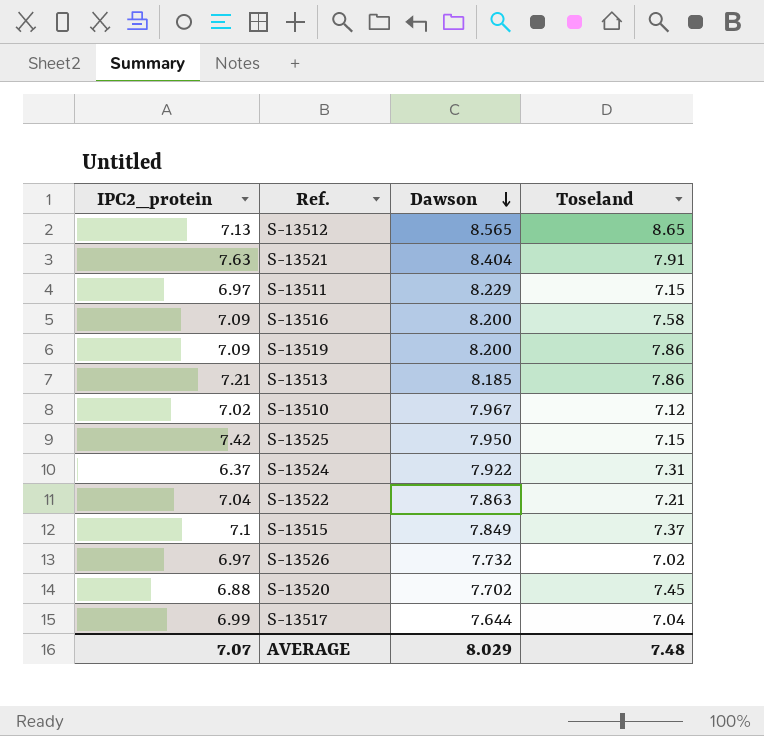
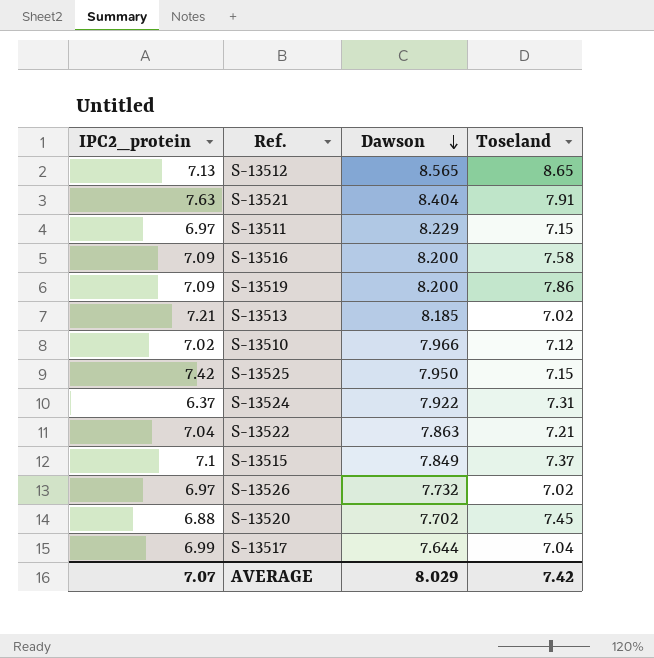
S-13513 | Toseland: 7.86 -> 7.02
S-13510 | Dawson: 7.967 -> 7.966
AVERAGE | Toseland: 7.48 -> 7.42

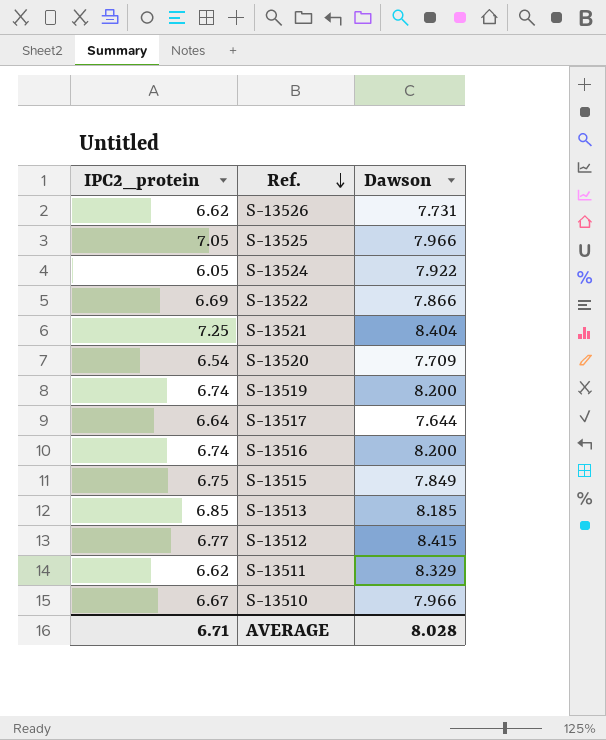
row order: Dawson descending -> Ref. descending
column Toseland | position: 4 -> none
S-13526 | IPC2_protein: 6.97 -> 6.62
S-13526 | Dawson: 7.732 -> 7.731
S-13525 | IPC2_protein: 7.42 -> 7.05
S-13525 | Dawson: 7.950 -> 7.966
S-13524 | IPC2_protein: 6.37 -> 6.05
S-13522 | IPC2_protein: 7.04 -> 6.69
S-13522 | Dawson: 7.863 -> 7.866
S-13521 | IPC2_protein: 7.63 -> 7.25
S-13520 | IPC2_protein: 6.88 -> 6.54
S-13520 | Dawson: 7.702 -> 7.709
S-13519 | IPC2_protein: 7.09 -> 6.74
S-13517 | IPC2_protein: 6.99 -> 6.64
S-13516 | IPC2_protein: 7.09 -> 6.74
S-13515 | IPC2_protein: 7.1 -> 6.75
S-13513 | IPC2_protein: 7.21 -> 6.85
S-13512 | IPC2_protein: 7.13 -> 6.77
S-13512 | Dawson: 8.565 -> 8.415
S-13511 | IPC2_protein: 6.97 -> 6.62
S-13511 | Dawson: 8.229 -> 8.329
S-13510 | IPC2_protein: 7.02 -> 6.67
AVERAGE | IPC2_protein: 7.07 -> 6.71
AVERAGE | Dawson: 8.029 -> 8.028

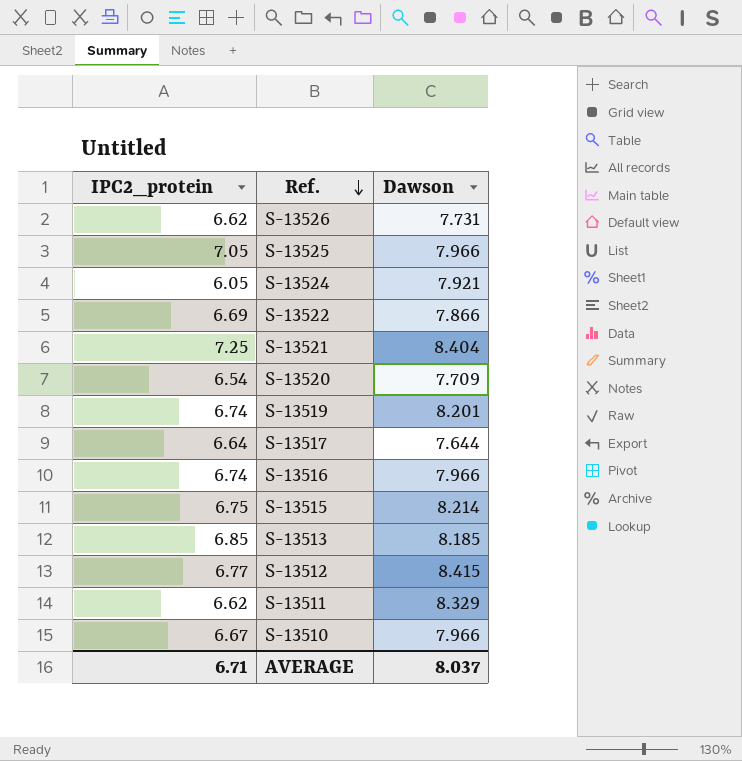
S-13524 | Dawson: 7.922 -> 7.921
S-13519 | Dawson: 8.200 -> 8.201
S-13516 | Dawson: 8.200 -> 7.966
S-13515 | Dawson: 7.849 -> 8.214
AVERAGE | Dawson: 8.028 -> 8.037

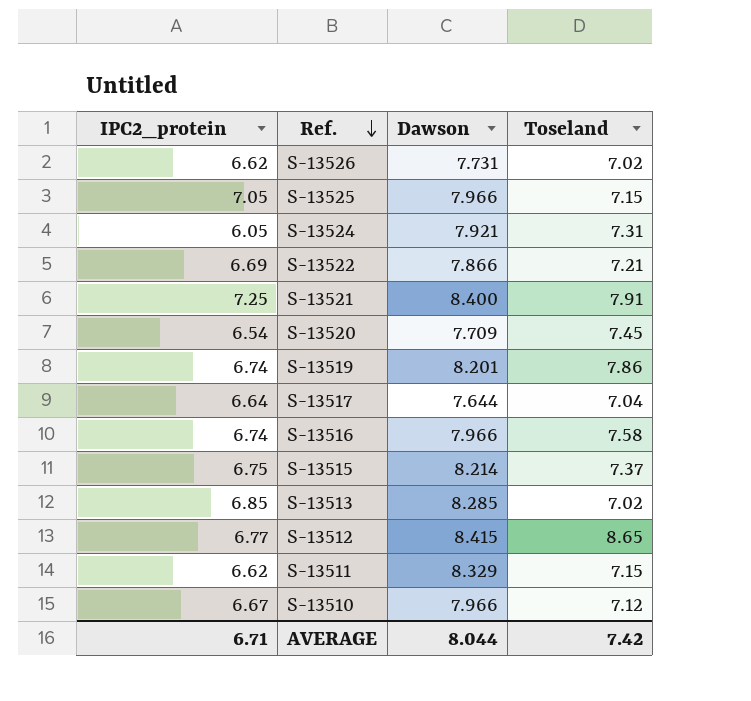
column Toseland | position: none -> 4
S-13521 | Dawson: 8.404 -> 8.400
S-13513 | Dawson: 8.185 -> 8.285
AVERAGE | Dawson: 8.037 -> 8.044

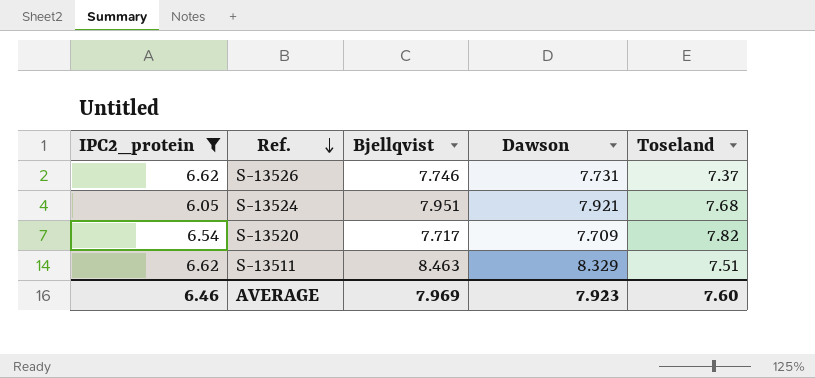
filter: none -> IPC2_protein <= 6.62
column Bjellqvist | position: none -> 3
S-13526 | Toseland: 7.02 -> 7.37
S-13524 | Toseland: 7.31 -> 7.68
S-13520 | Toseland: 7.45 -> 7.82
S-13511 | Toseland: 7.15 -> 7.51
AVERAGE | IPC2_protein: 6.71 -> 6.46
AVERAGE | Dawson: 8.044 -> 7.923
AVERAGE | Toseland: 7.42 -> 7.60

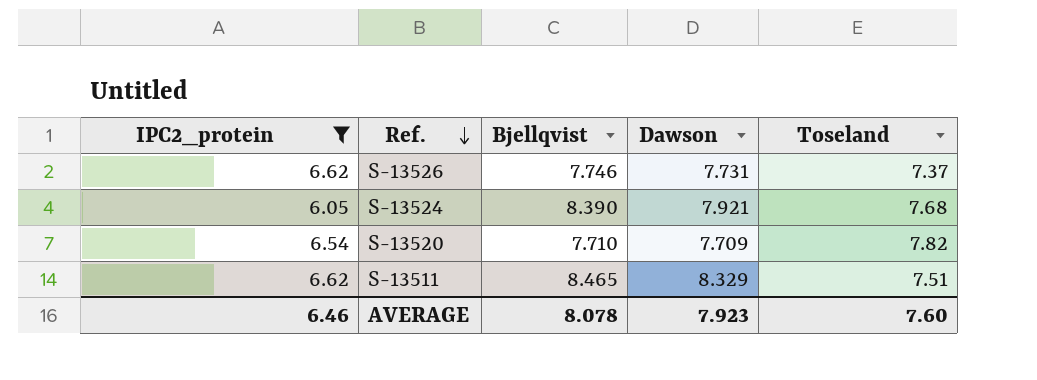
S-13524 | Bjellqvist: 7.951 -> 8.390
S-13520 | Bjellqvist: 7.717 -> 7.710
S-13511 | Bjellqvist: 8.463 -> 8.465
AVERAGE | Bjellqvist: 7.969 -> 8.078

